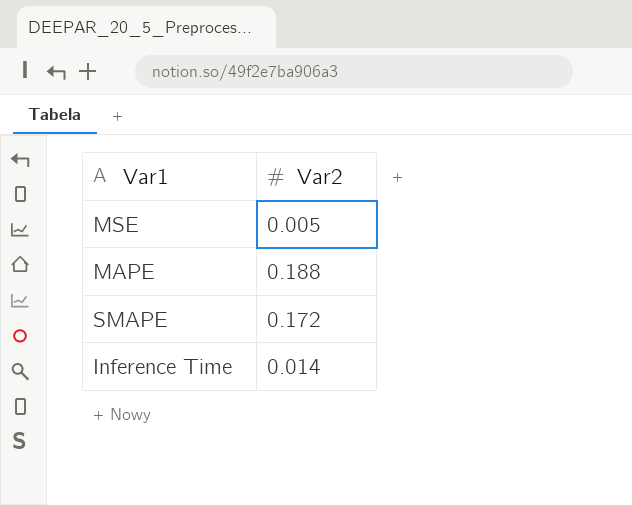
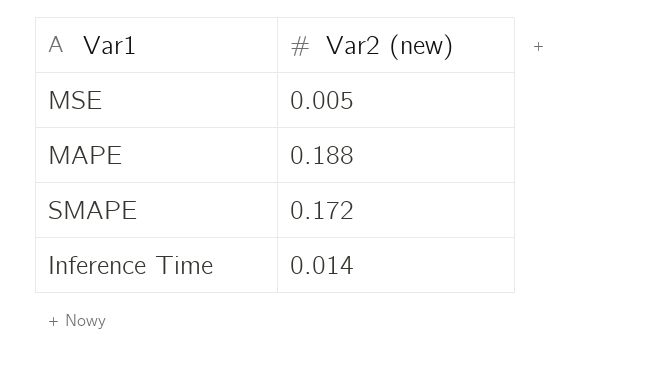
column name: Var2 -> Var2 (new)

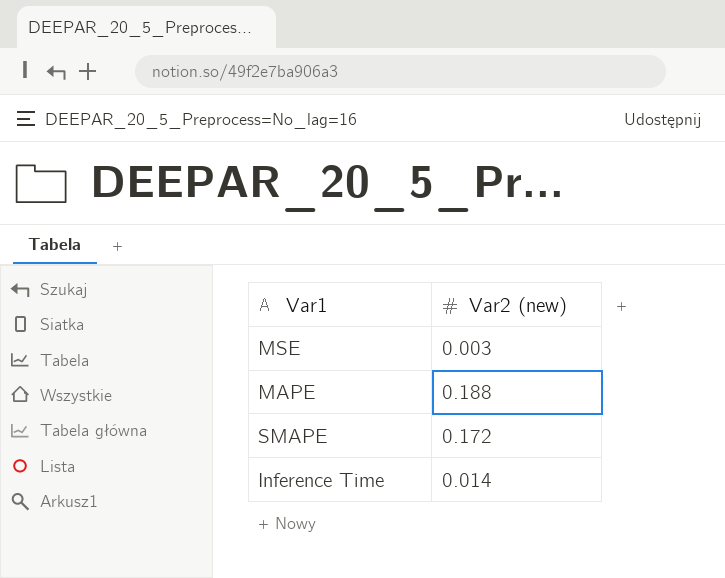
MSE | Var2 (new): 0.005 -> 0.003

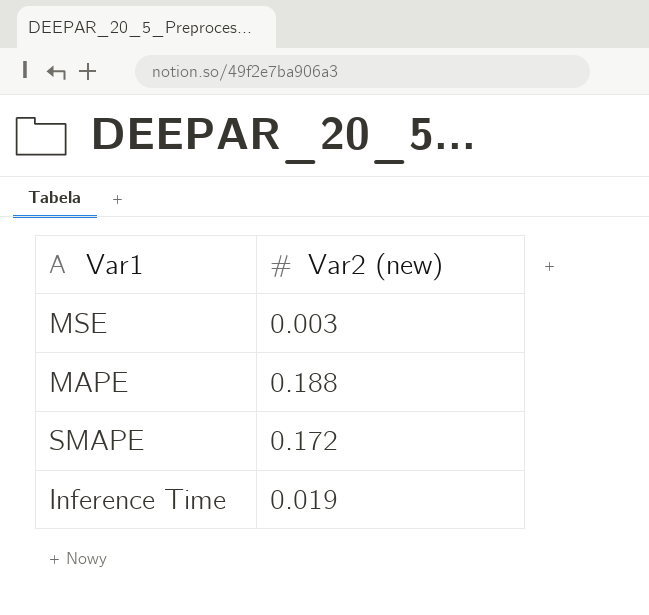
Inference Time | Var2 (new): 0.014 -> 0.019

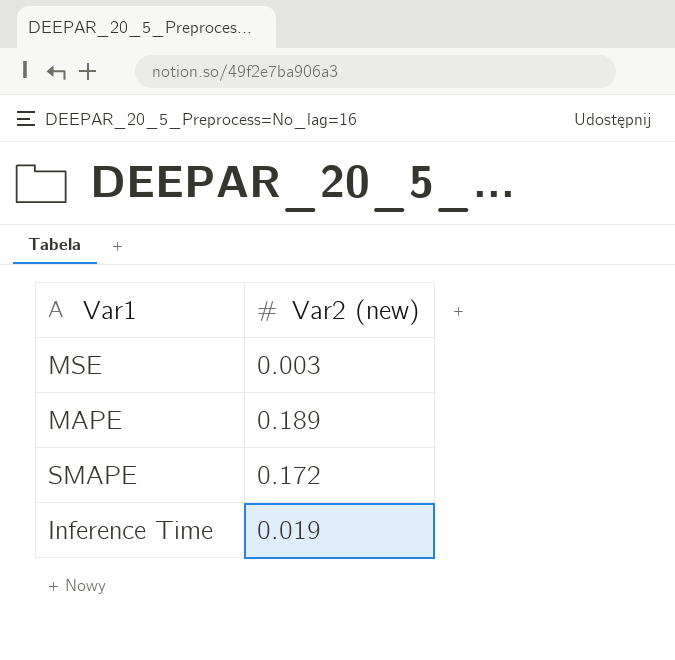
MAPE | Var2 (new): 0.188 -> 0.189

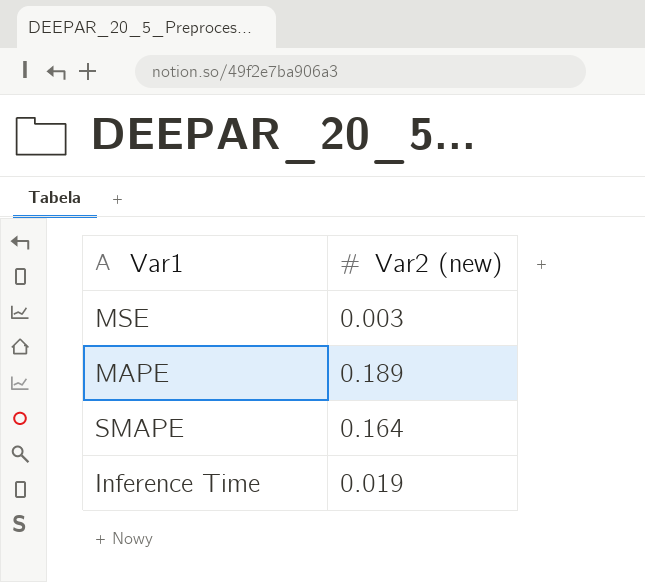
SMAPE | Var2 (new): 0.172 -> 0.164

